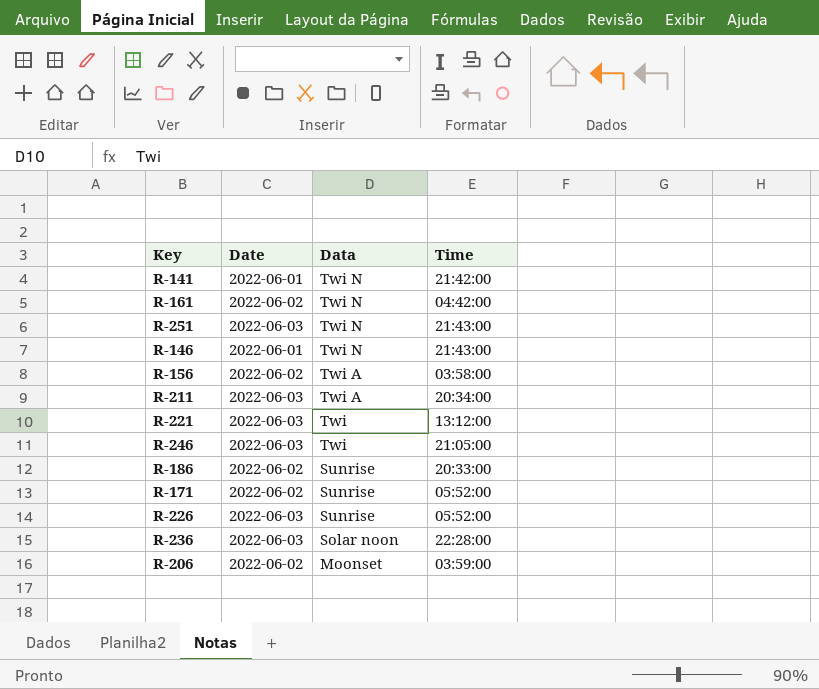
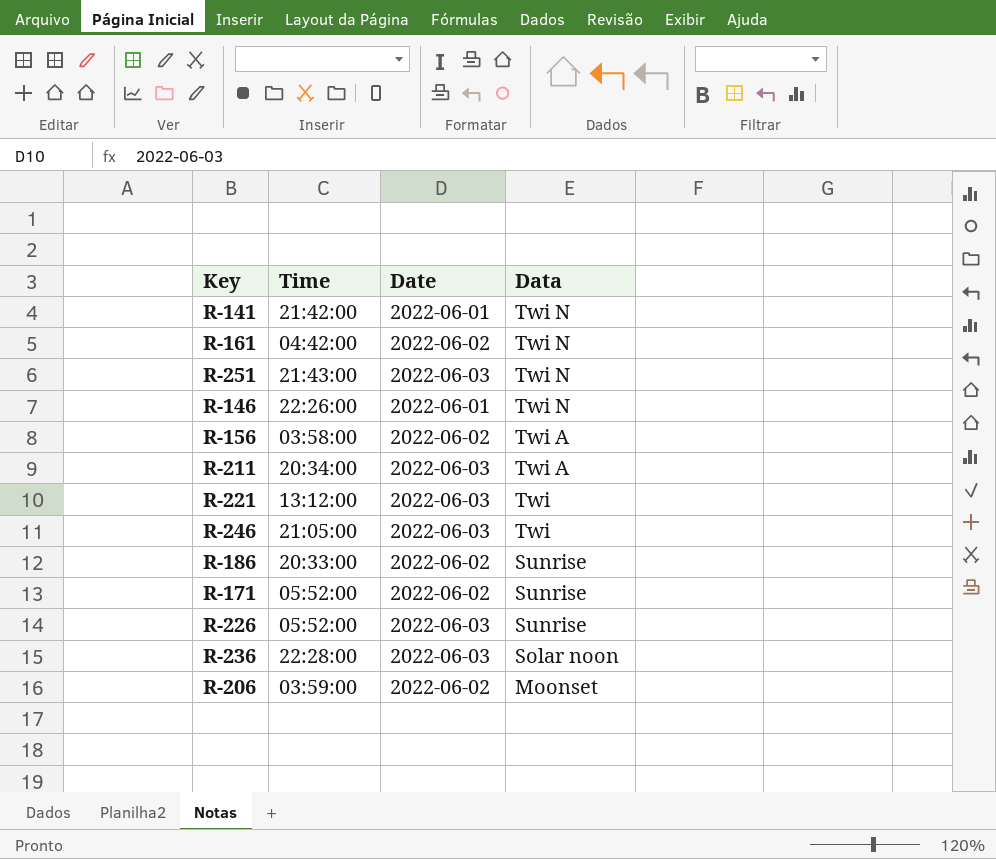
column Time | position: 4 -> 2
R-146 | Time: 21:43:00 -> 22:26:00

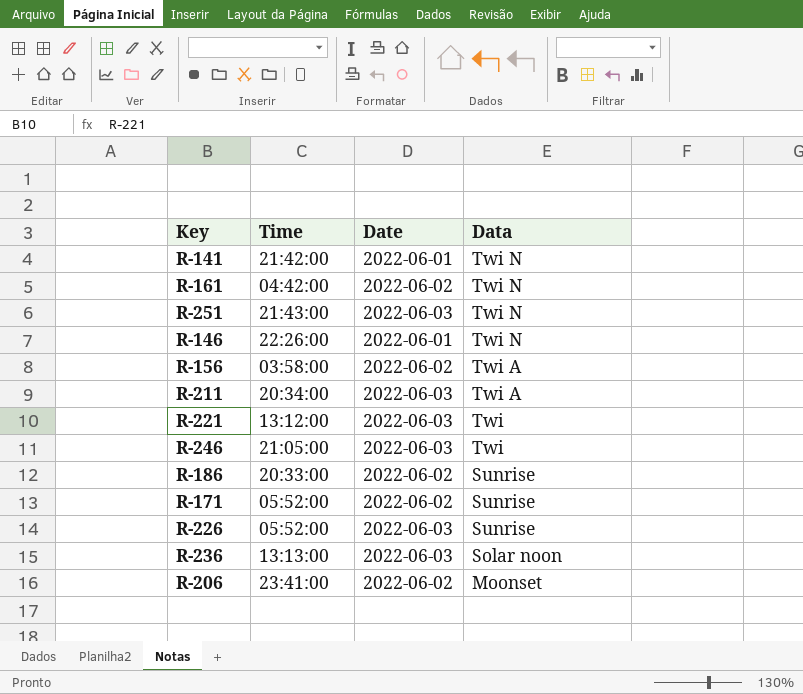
R-236 | Time: 22:28:00 -> 13:13:00
R-206 | Time: 03:59:00 -> 23:41:00

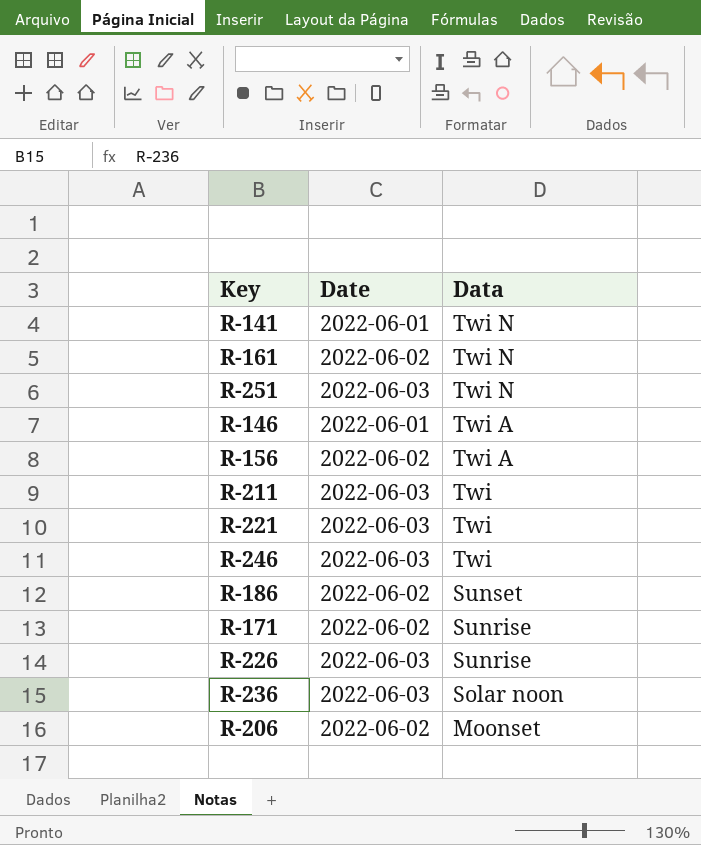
column Time | position: 2 -> none
R-146 | Data: Twi N -> Twi A
R-211 | Data: Twi A -> Twi
R-186 | Data: Sunrise -> Sunset

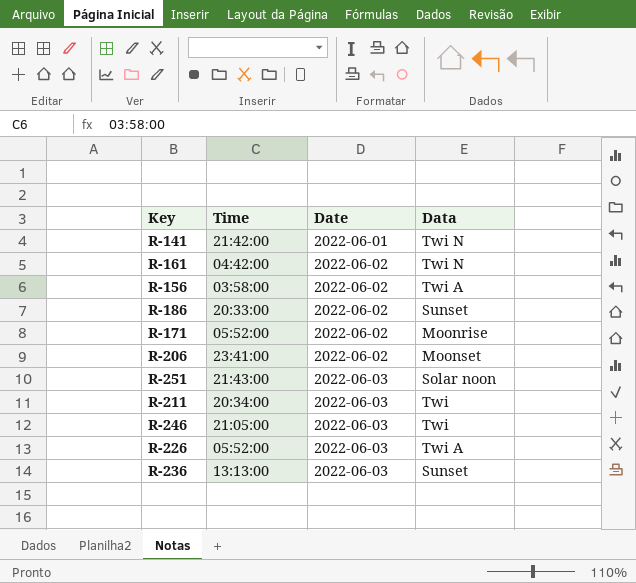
row order: Data descending -> Date ascending
column Time | position: none -> 2
row R-146: 2022-06-01 | Twi A -> none
row R-221: 2022-06-03 | Twi -> none
R-171 | Data: Sunrise -> Moonrise
R-251 | Data: Twi N -> Solar noon
R-226 | Data: Sunrise -> Twi A
R-236 | Data: Solar noon -> Sunset

